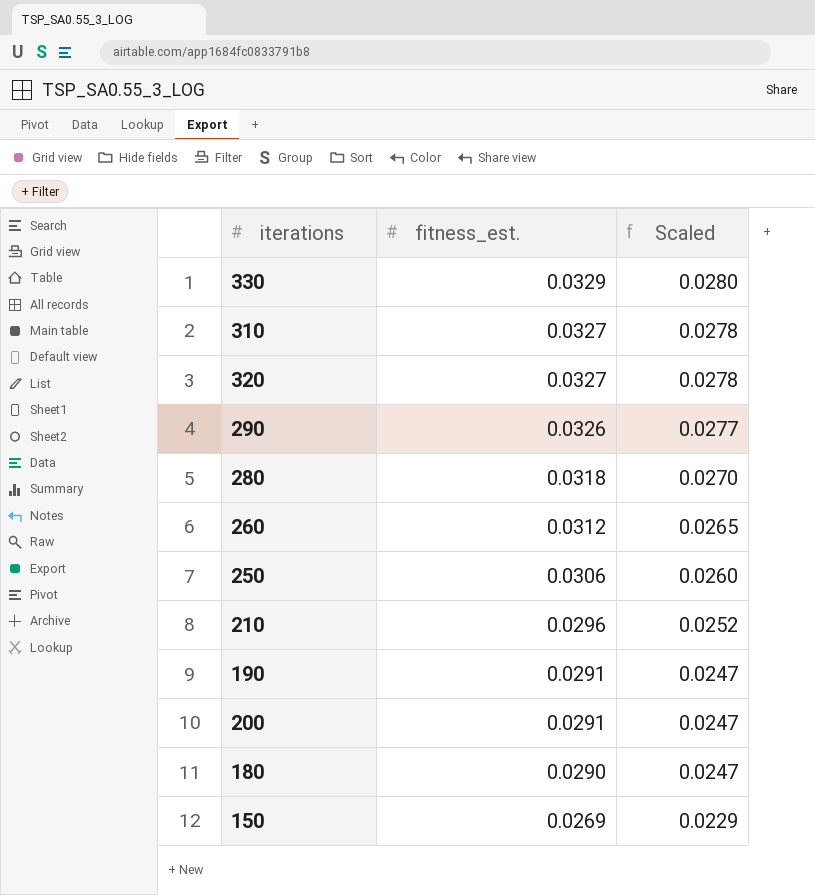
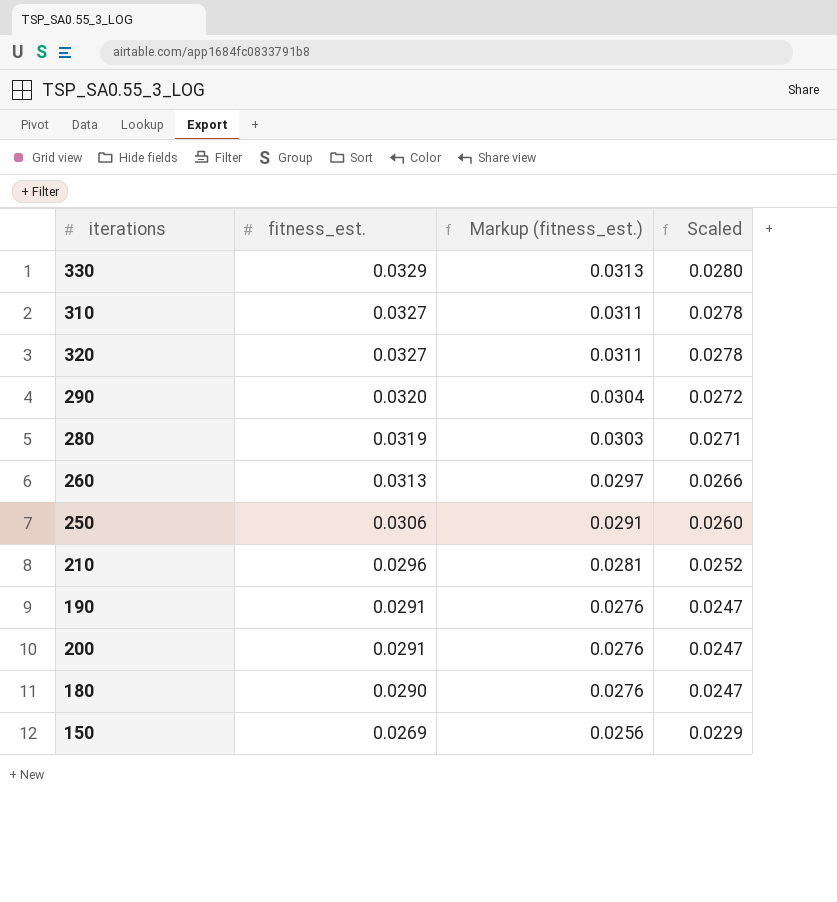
column Markup (fitness_est.) | formula: none -> [fitness_est.] * 0.95
290 | fitness_est.: 0.0326 -> 0.0320
290 | Scaled: 0.0277 -> 0.0272
280 | fitness_est.: 0.0318 -> 0.0319
280 | Scaled: 0.0270 -> 0.0271
260 | fitness_est.: 0.0312 -> 0.0313
260 | Scaled: 0.0265 -> 0.0266

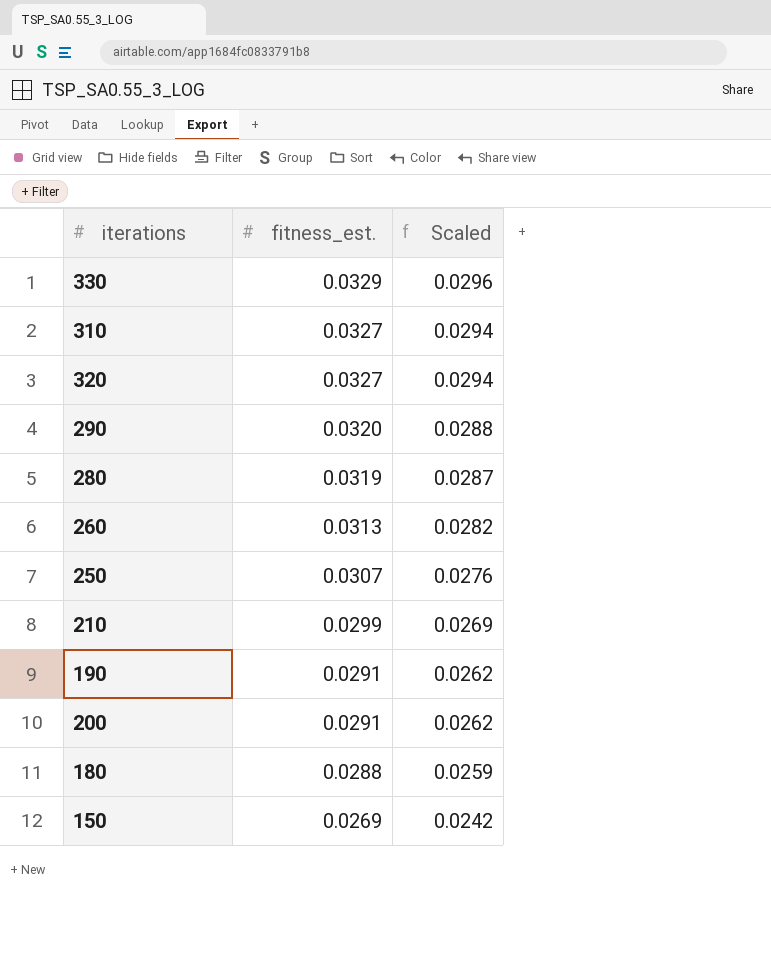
column Markup (fitness_est.) | formula: [fitness_est.] * 0.95 -> none
column Scaled | formula: [fitness_est.] * 0.85 -> [fitness_est.] * 0.9
250 | fitness_est.: 0.0306 -> 0.0307
210 | fitness_est.: 0.0296 -> 0.0299
180 | fitness_est.: 0.0290 -> 0.0288

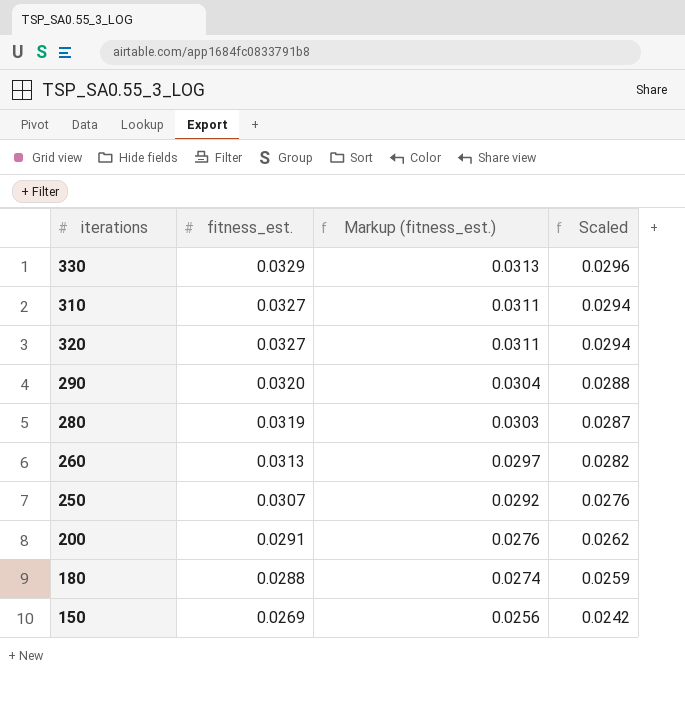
column Markup (fitness_est.) | formula: none -> [fitness_est.] * 0.95
row 210: 0.0299 | 0.0269 -> none
row 190: 0.0291 | 0.0262 -> none

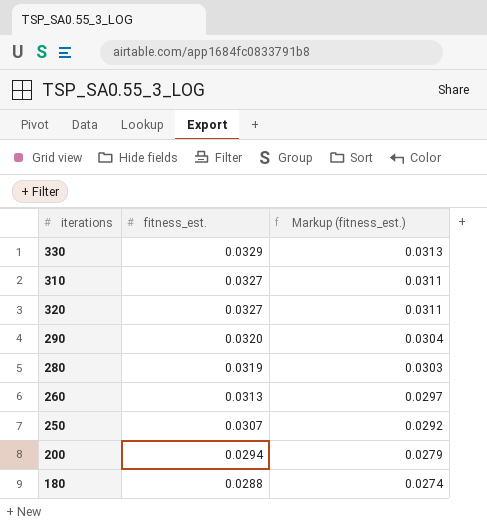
column Scaled | formula: [fitness_est.] * 0.9 -> none
row 150: 0.0269 | 0.0256 | 0.0242 -> none
200 | fitness_est.: 0.0291 -> 0.0294
200 | Markup (fitness_est.): 0.0276 -> 0.0279

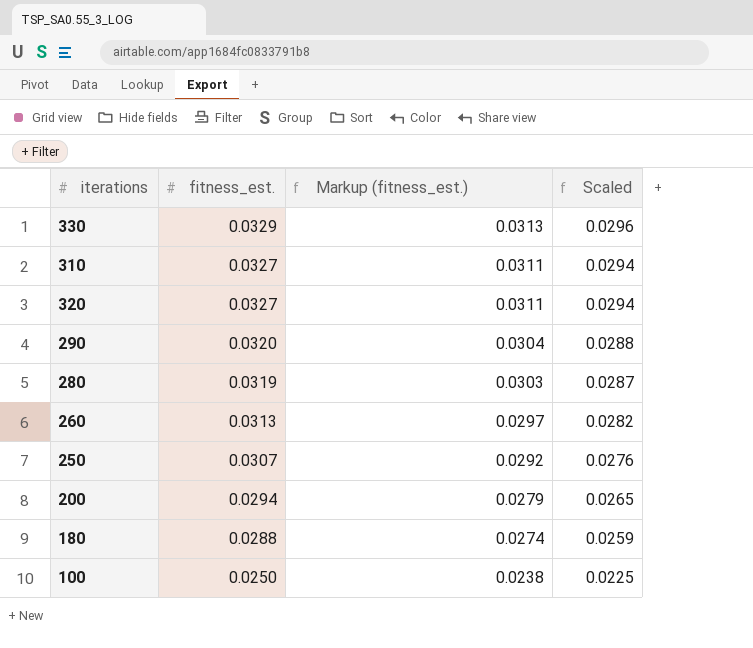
column Scaled | formula: none -> [fitness_est.] * 0.9
row 100: none -> 0.0250 | 0.0238 | 0.0225

